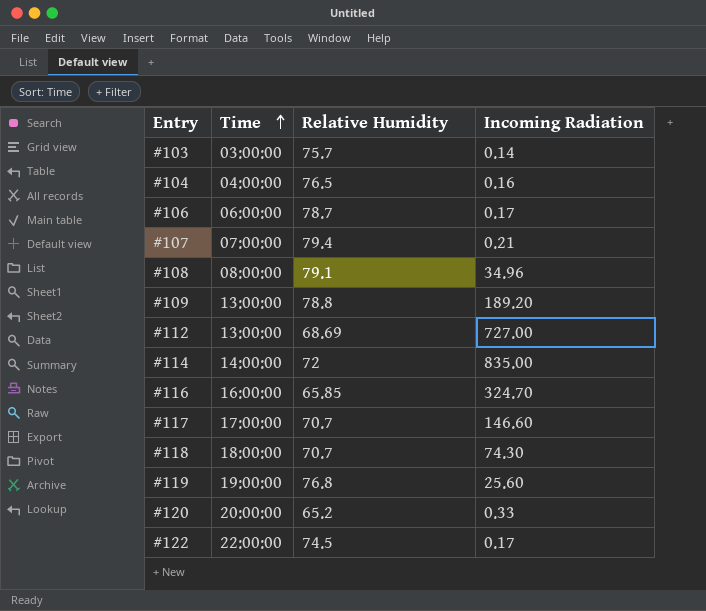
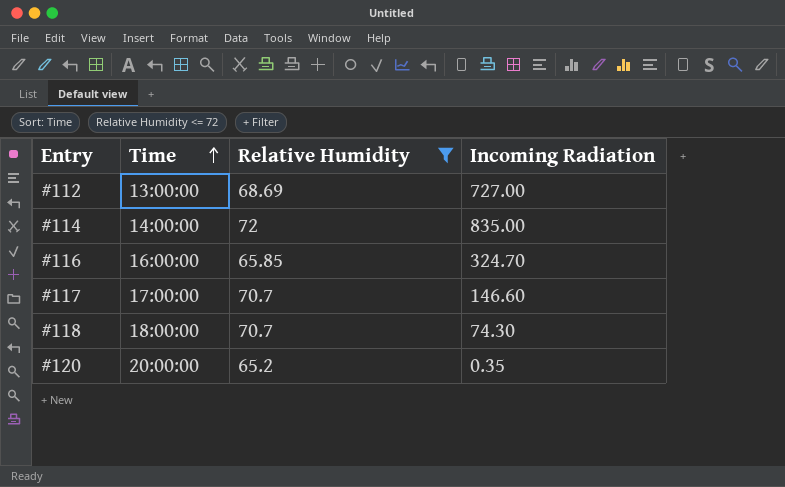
filter: none -> Relative Humidity <= 72
#120 | Incoming Radiation: 0.33 -> 0.35

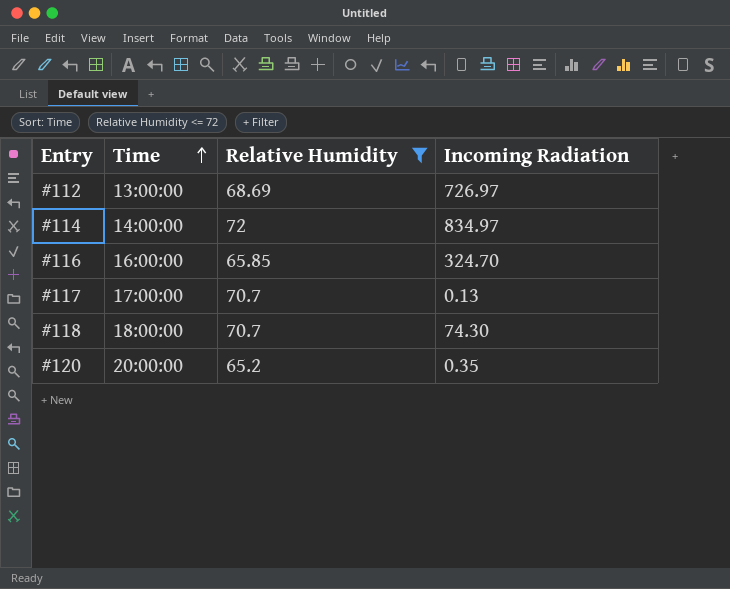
#112 | Incoming Radiation: 727.00 -> 726.97
#114 | Incoming Radiation: 835.00 -> 834.97
#117 | Incoming Radiation: 146.60 -> 0.13

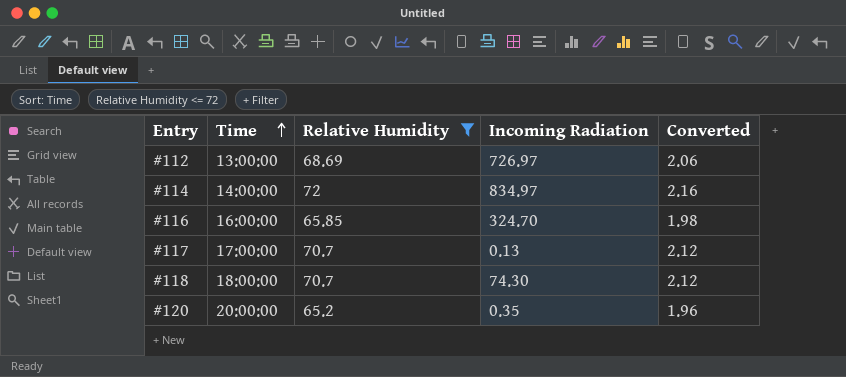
column Converted | formula: none -> [Relative Humidity] * 0.03

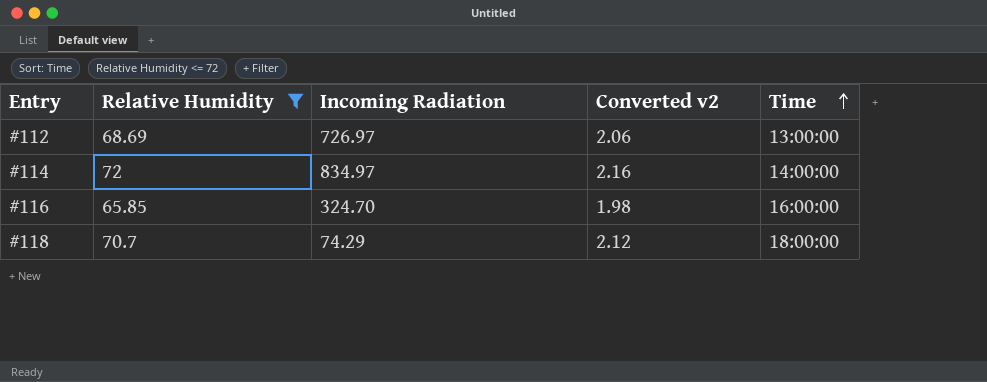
column name: Converted -> Converted v2
column Time | position: 2 -> 5
row #117: 17:00:00 | 70.7 | 0.13 | 2.12 -> none
row #120: 20:00:00 | 65.2 | 0.35 | 1.96 -> none
#118 | Incoming Radiation: 74.30 -> 74.29

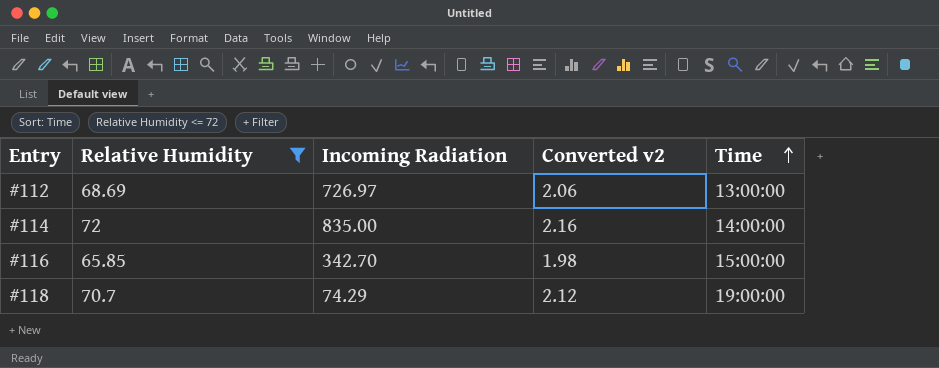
#114 | Incoming Radiation: 834.97 -> 835.00
#116 | Incoming Radiation: 324.70 -> 342.70
#116 | Time: 16:00:00 -> 15:00:00
#118 | Time: 18:00:00 -> 19:00:00

